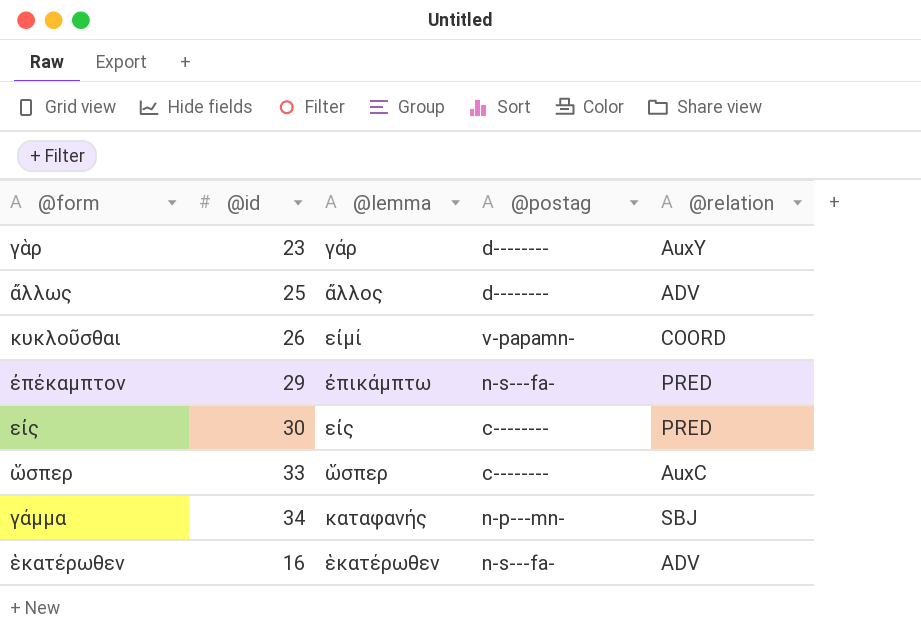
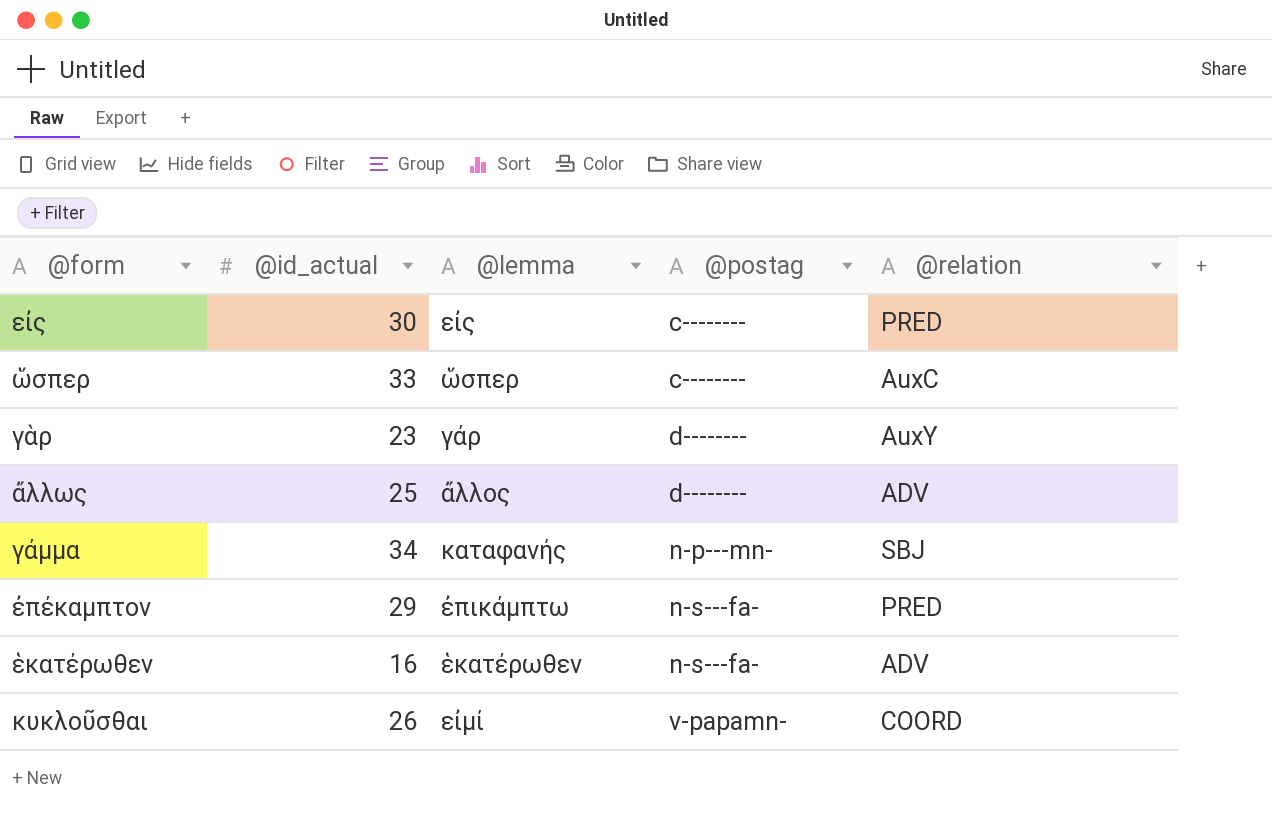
row order: none -> @postag ascending
column name: @id -> @id_actual

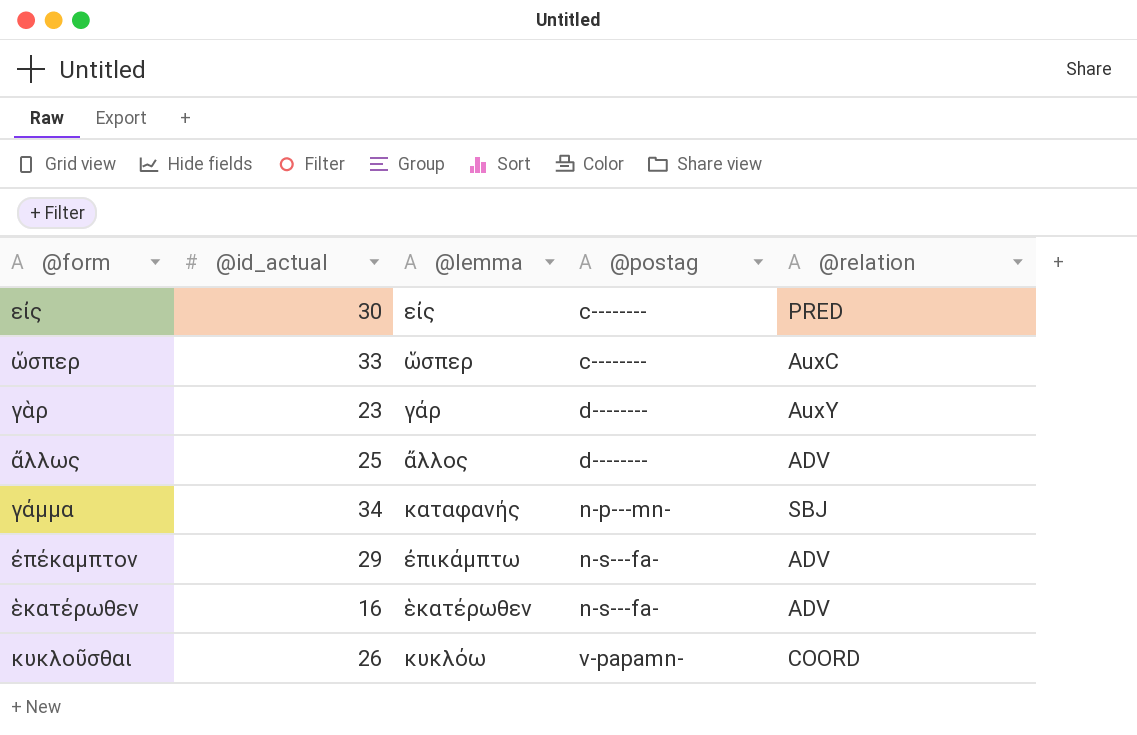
ἐπέκαμπτον | @relation: PRED -> ADV
κυκλοῦσθαι | @lemma: εἰμί -> κυκλόω

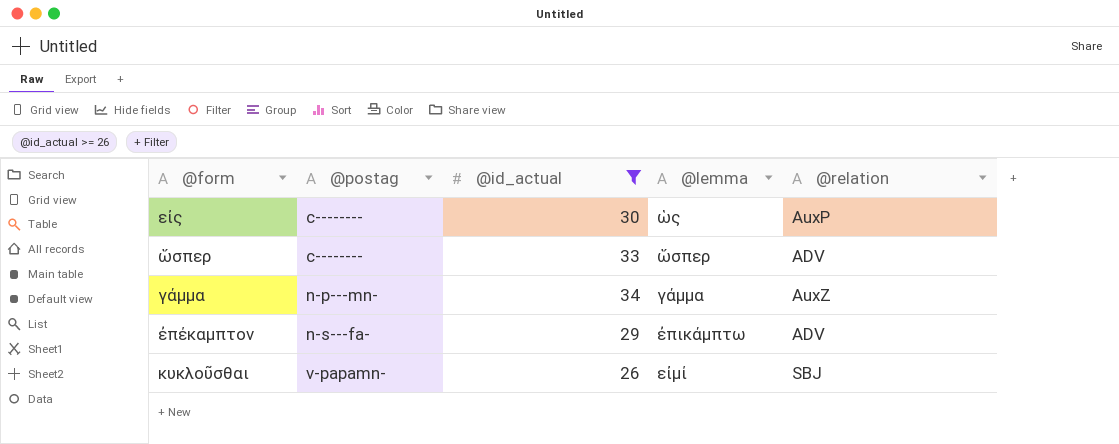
filter: none -> @id_actual >= 26
column @postag | position: 4 -> 2
εἰς | @lemma: εἰς -> ὡς
εἰς | @relation: PRED -> AuxP
ὥσπερ | @relation: AuxC -> ADV
γάμμα | @lemma: καταφανής -> γάμμα
γάμμα | @relation: SBJ -> AuxZ
κυκλοῦσθαι | @lemma: κυκλόω -> εἰμί
κυκλοῦσθαι | @relation: COORD -> SBJ

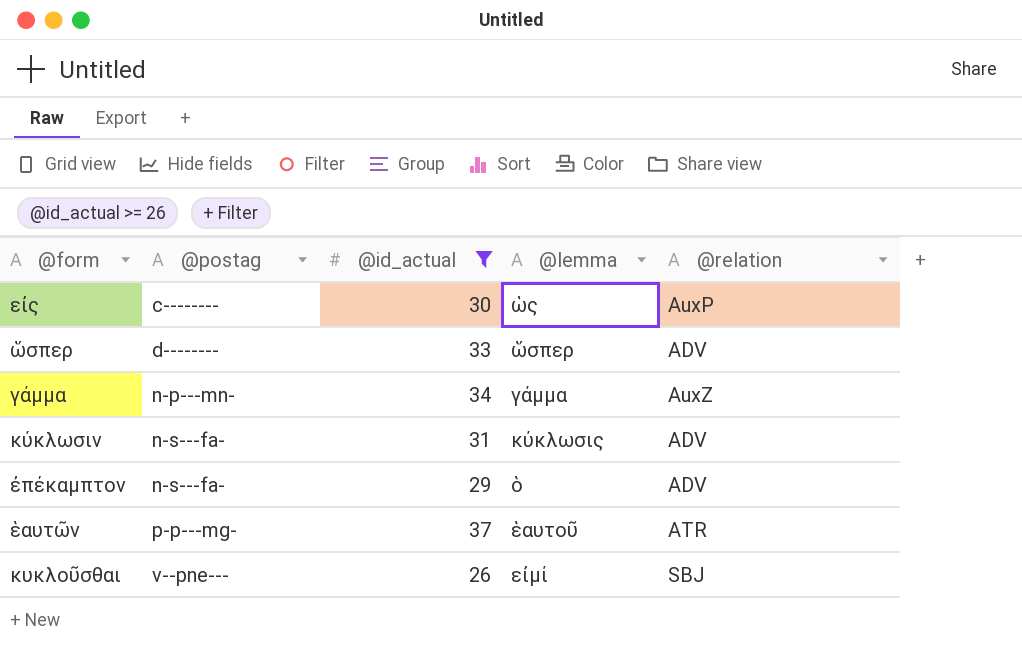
ὥσπερ | @postag: c-------- -> d--------
row κύκλωσιν: none -> n-s---fa- | 31 | κύκλωσις | ADV
ἐπέκαμπτον | @lemma: ἐπικάμπτω -> ὁ
row ἑαυτῶν: none -> p-p---mg- | 37 | ἑαυτοῦ | ATR
κυκλοῦσθαι | @postag: v-papamn- -> v--pne---

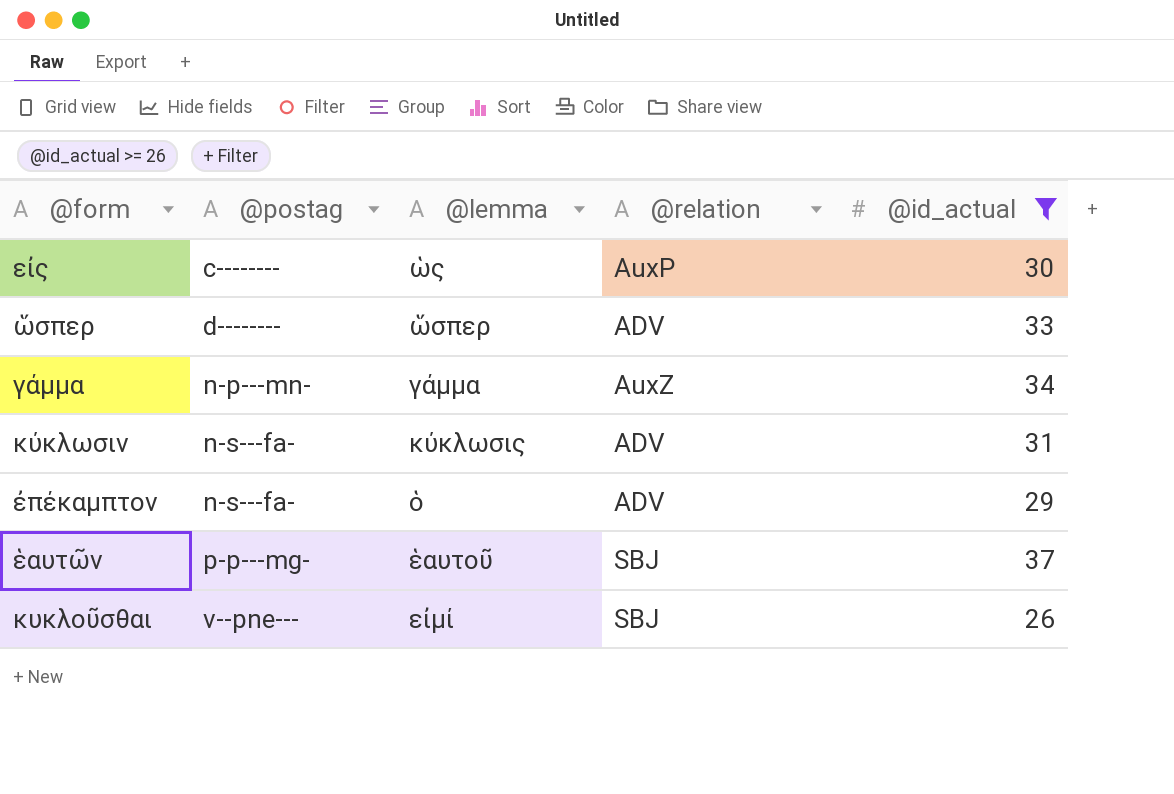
column @id_actual | position: 3 -> 5
ἑαυτῶν | @relation: ATR -> SBJ

